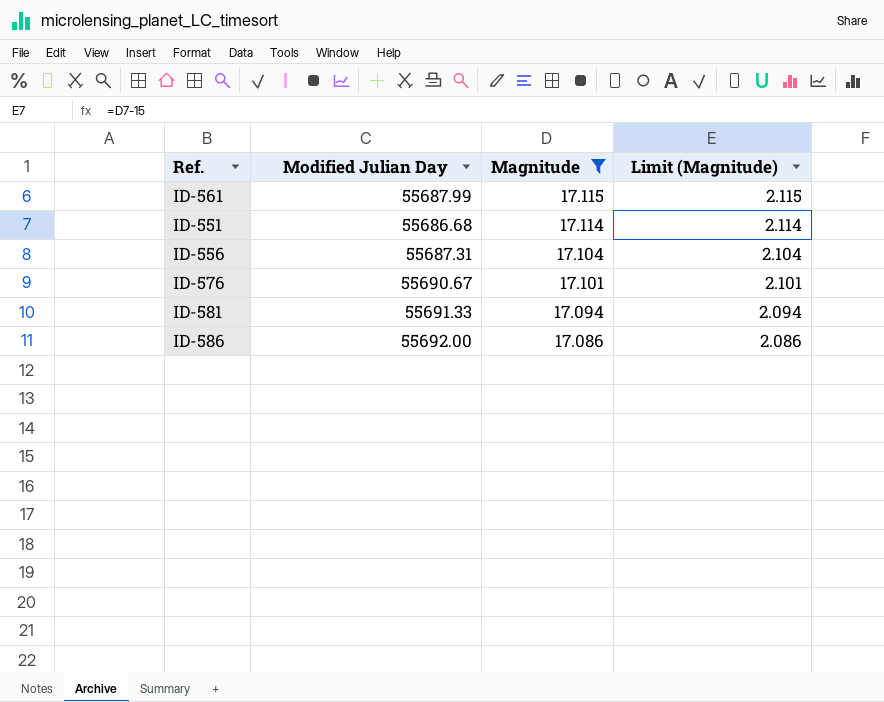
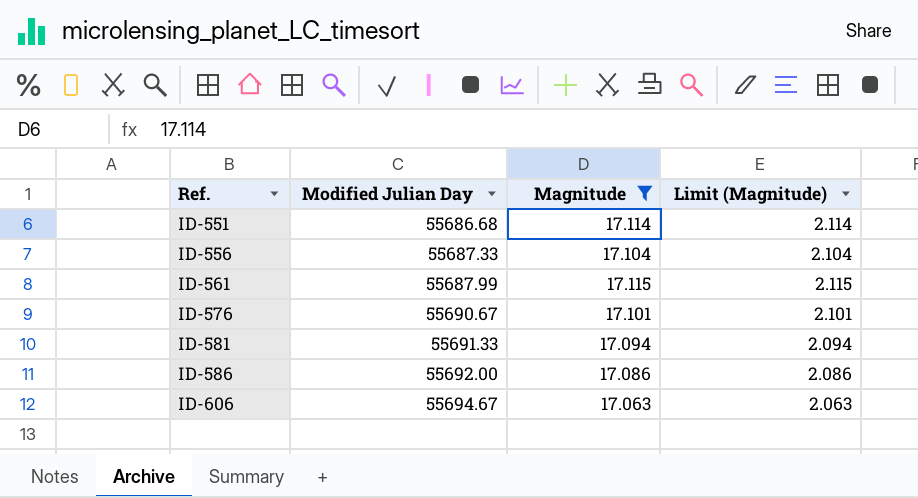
row order: Magnitude descending -> Ref. ascending
ID-556 | Modified Julian Day: 55687.31 -> 55687.33
row ID-606: none -> 55694.67 | 17.063 | 2.063

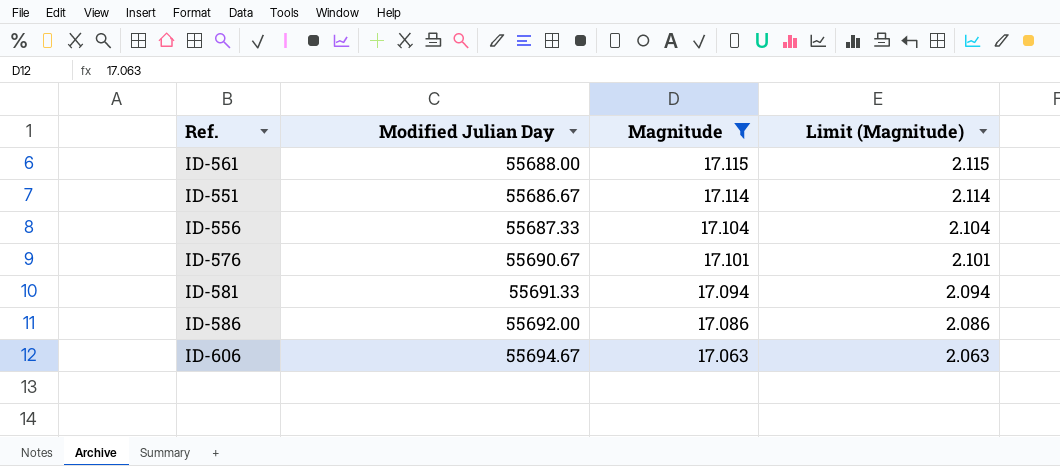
row order: Ref. ascending -> Magnitude descending
ID-561 | Modified Julian Day: 55687.99 -> 55688.00
ID-551 | Modified Julian Day: 55686.68 -> 55686.67

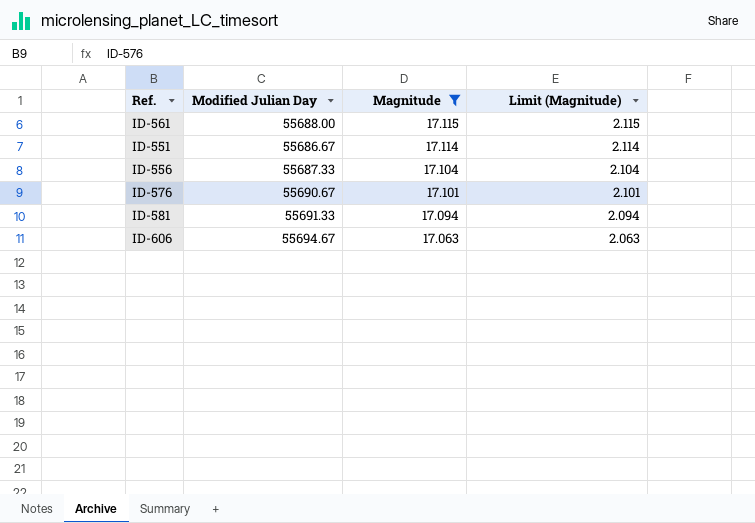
row ID-586: 55692.00 | 17.086 | 2.086 -> none

